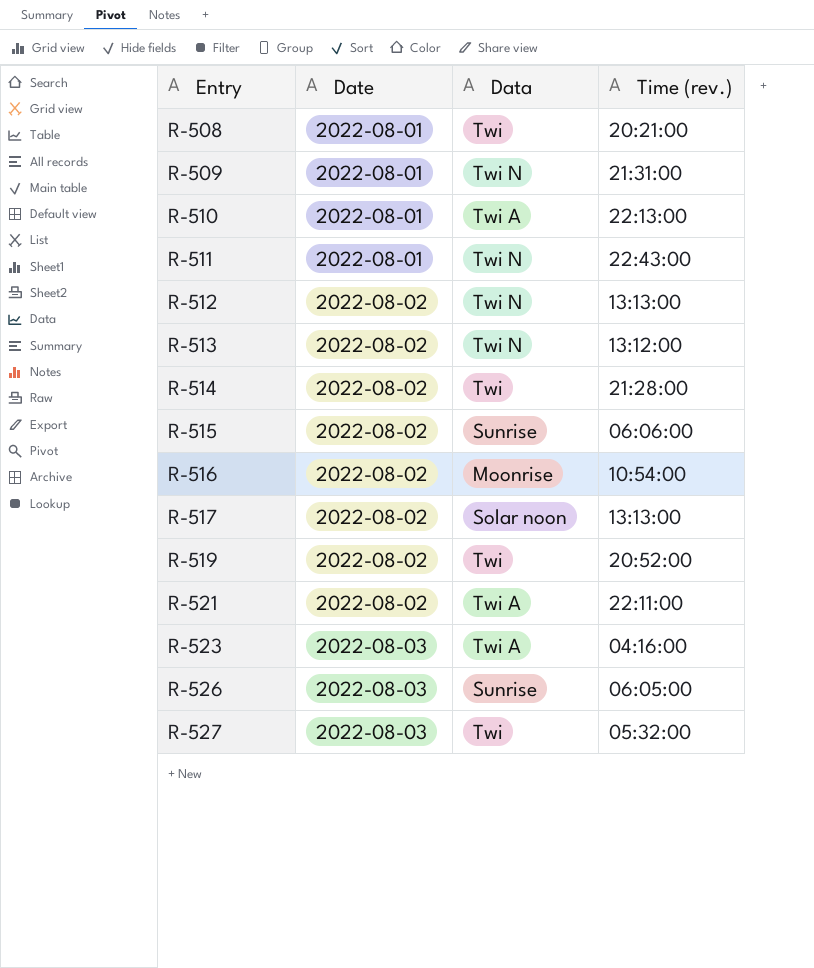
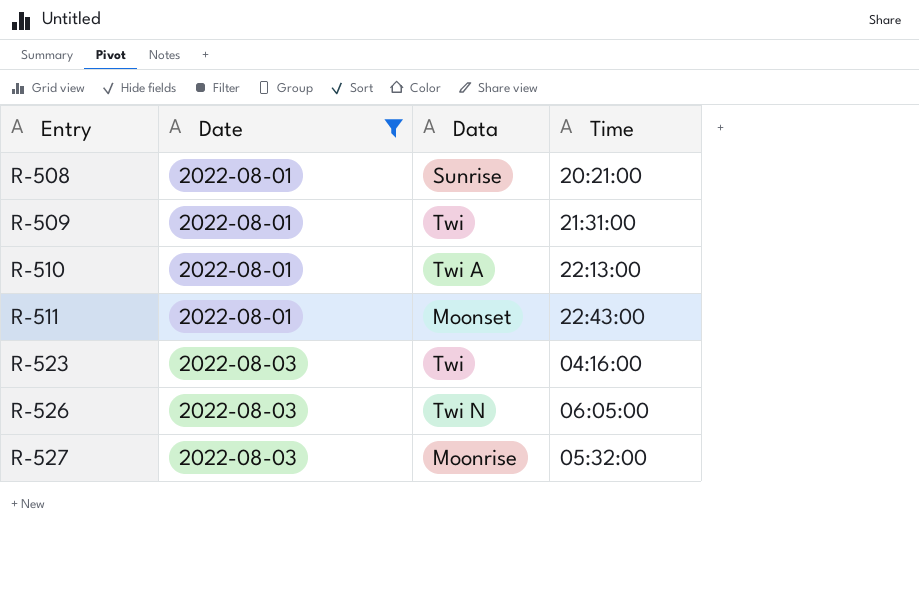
filter: none -> Date != 2022-08-02
column name: Time (rev.) -> Time
R-508 | Data: Twi -> Sunrise
R-509 | Data: Twi N -> Twi
R-511 | Data: Twi N -> Moonset
R-523 | Data: Twi A -> Twi
R-526 | Data: Sunrise -> Twi N
R-527 | Data: Twi -> Moonrise

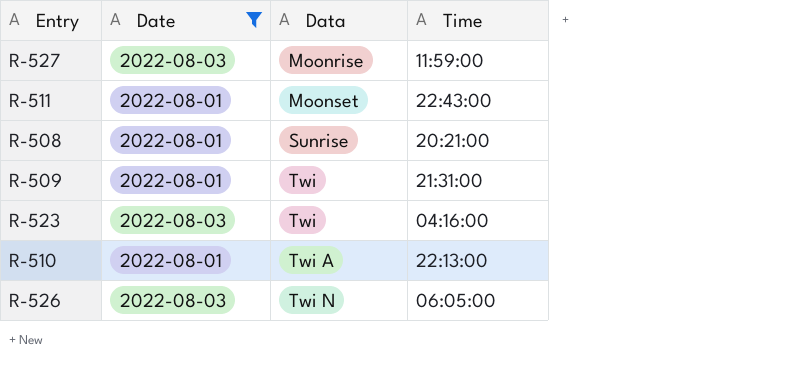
row order: Entry ascending -> Data ascending
R-527 | Time: 05:32:00 -> 11:59:00

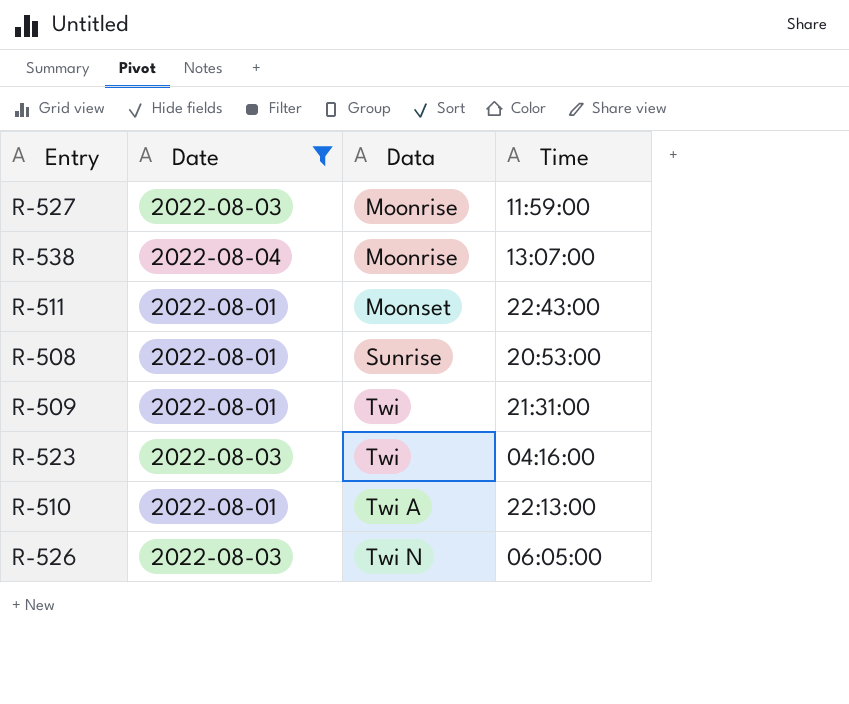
row R-538: none -> 2022-08-04 | Moonrise | 13:07:00
R-508 | Time: 20:21:00 -> 20:53:00

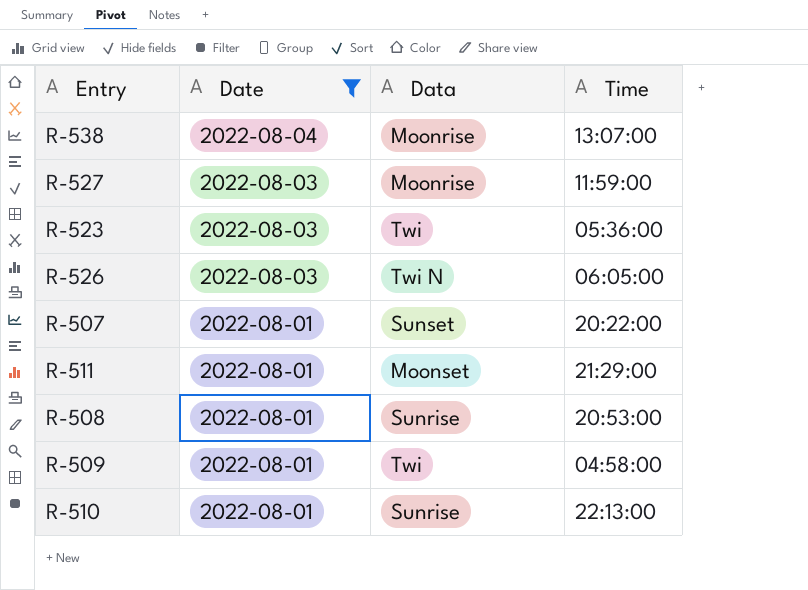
row order: Data ascending -> Date descending
R-523 | Time: 04:16:00 -> 05:36:00
row R-507: none -> 2022-08-01 | Sunset | 20:22:00
R-511 | Time: 22:43:00 -> 21:29:00
R-509 | Time: 21:31:00 -> 04:58:00
R-510 | Data: Twi A -> Sunrise

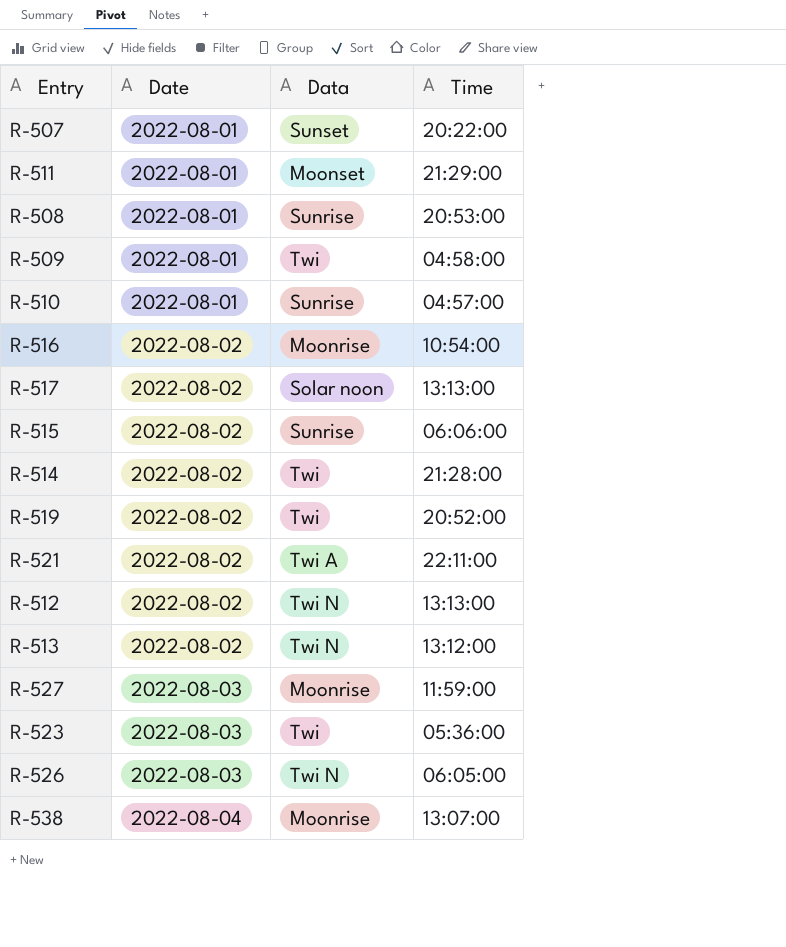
filter: Date != 2022-08-02 -> none
row order: Date descending -> Date ascending
R-510 | Time: 22:13:00 -> 04:57:00

